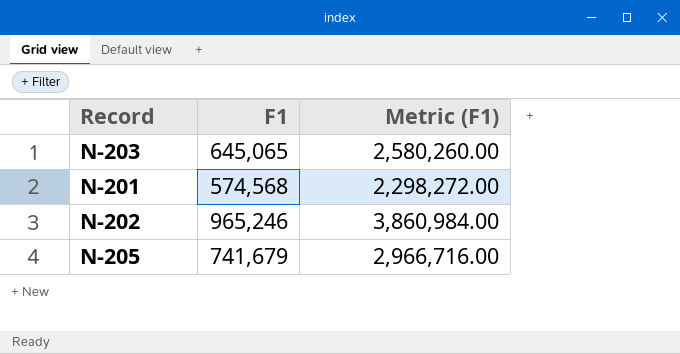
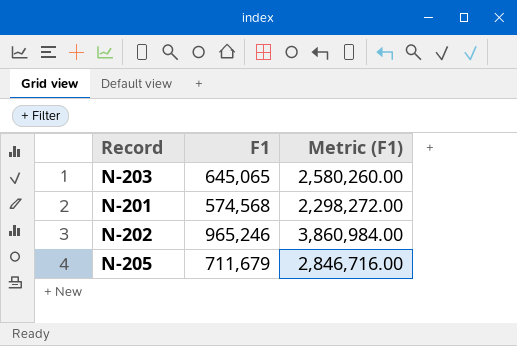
N-205 | F1: 741,679 -> 711,679
N-205 | Metric (F1): 2,966,716.00 -> 2,846,716.00

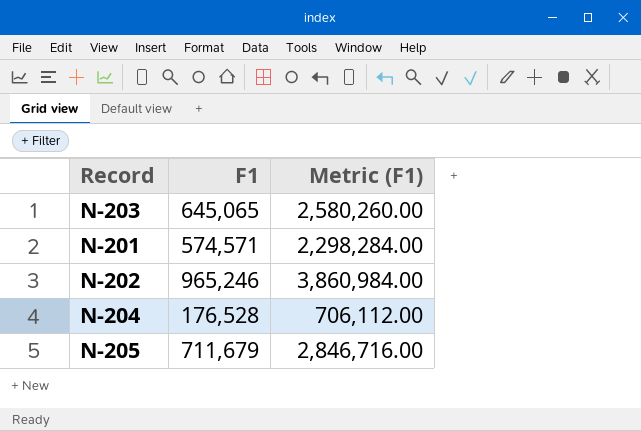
N-201 | F1: 574,568 -> 574,571
N-201 | Metric (F1): 2,298,272.00 -> 2,298,284.00
row N-204: none -> 176,528 | 706,112.00

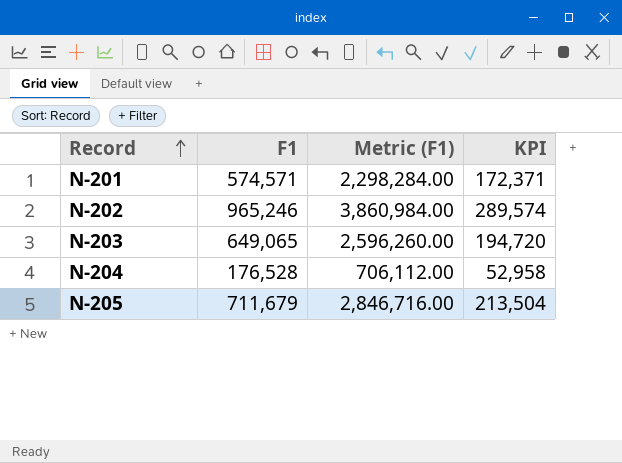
row order: none -> Record ascending
column KPI | formula: none -> [F1] * 0.3
N-203 | F1: 645,065 -> 649,065
N-203 | Metric (F1): 2,580,260.00 -> 2,596,260.00

